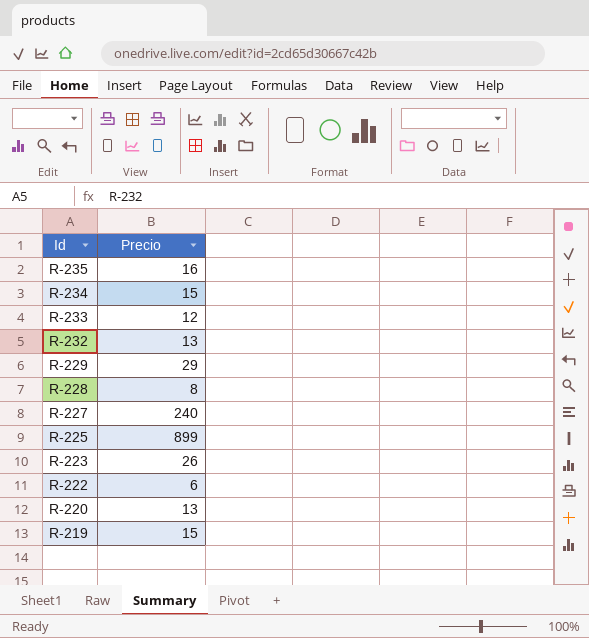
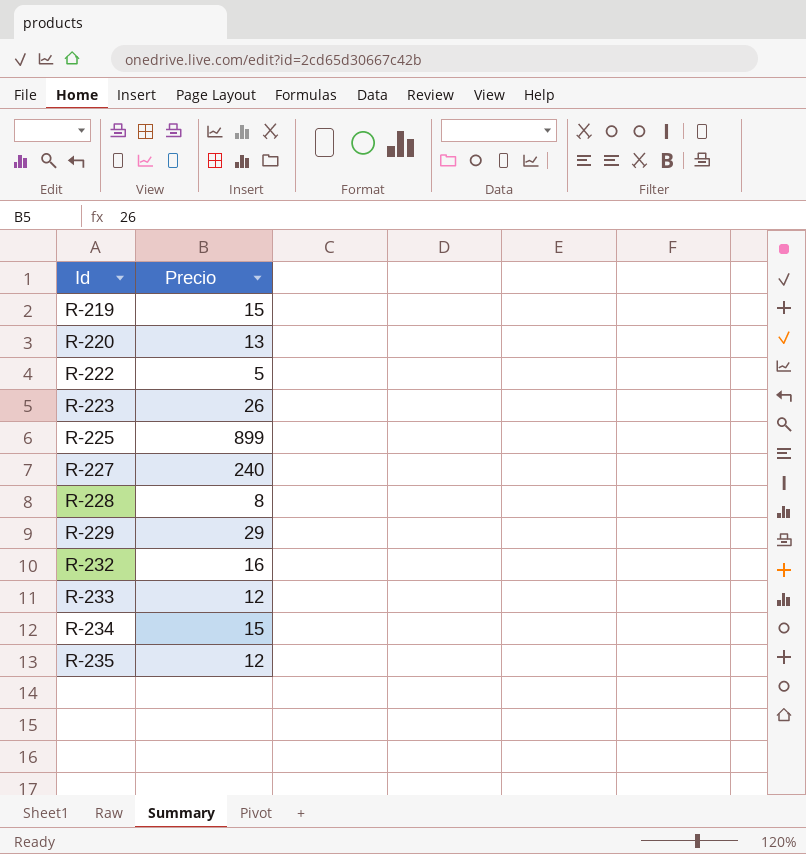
row order: Id descending -> Id ascending
R-222 | Precio: 6 -> 5
R-232 | Precio: 13 -> 16
R-235 | Precio: 16 -> 12

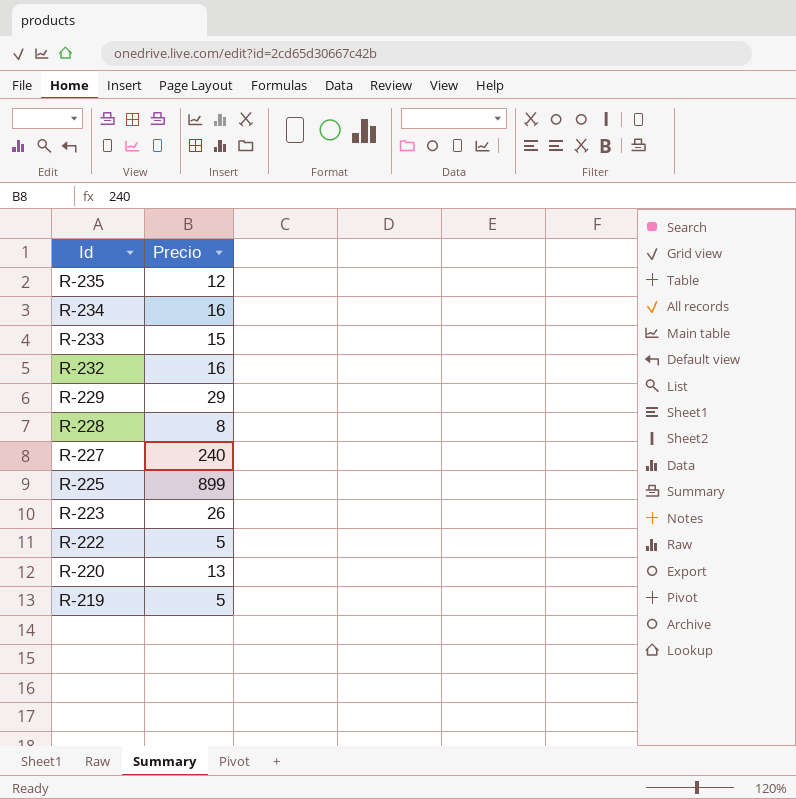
row order: Id ascending -> Id descending
R-234 | Precio: 15 -> 16
R-233 | Precio: 12 -> 15
R-219 | Precio: 15 -> 5

